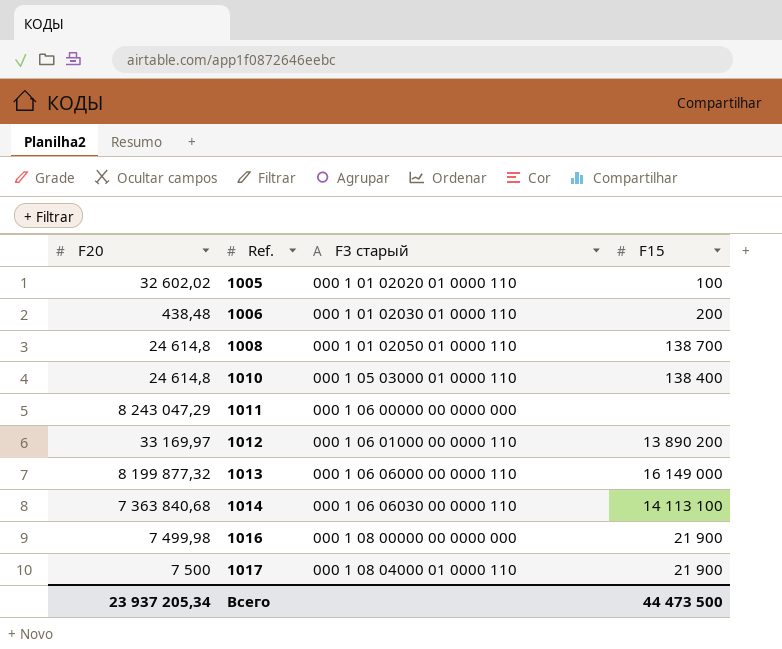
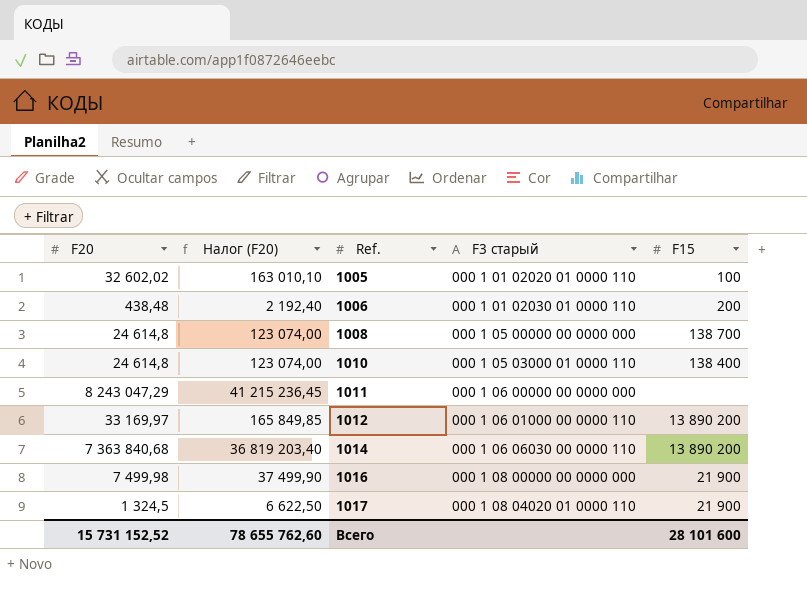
column Налог (F20) | formula: none -> [F20] * 5
row 1013: 8 199 877,32 | 000 1 06 06000 00 0000 110 | 16 149 000 -> none
1008 | F3 старый: 000 1 01 02050 01 0000 110 -> 000 1 05 00000 00 0000 000
1014 | F15: 14 113 100 -> 13 890 200
1017 | F20: 7 500 -> 1 324,5
1017 | F3 старый: 000 1 08 04000 01 0000 110 -> 000 1 08 04020 01 0000 110
Всего | F20: 23 937 205,34 -> 15 731 152,52
Всего | F15: 44 473 500 -> 28 101 600

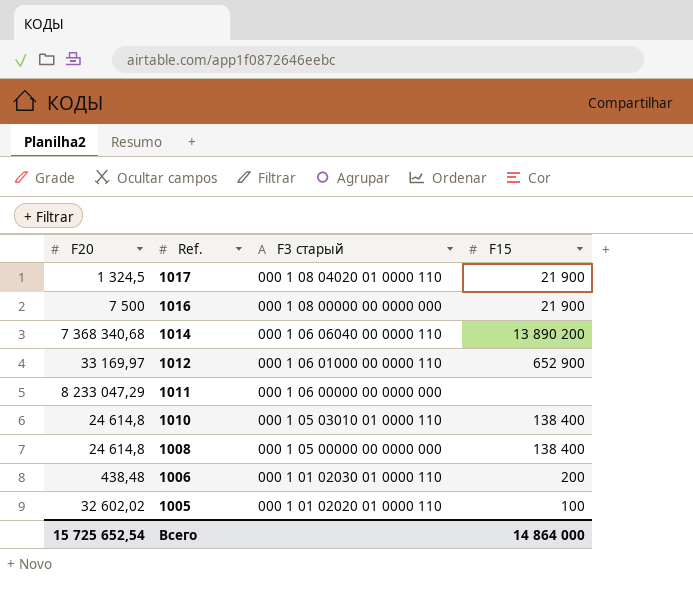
row order: Ref. ascending -> Ref. descending
column Налог (F20) | formula: [F20] * 5 -> none
1016 | F20: 7 499,98 -> 7 500
1014 | F20: 7 363 840,68 -> 7 368 340,68
1014 | F3 старый: 000 1 06 06030 00 0000 110 -> 000 1 06 06040 00 0000 110
1012 | F15: 13 890 200 -> 652 900
1011 | F20: 8 243 047,29 -> 8 233 047,29
1010 | F3 старый: 000 1 05 03000 01 0000 110 -> 000 1 05 03010 01 0000 110
1008 | F15: 138 700 -> 138 400
Всего | F20: 15 731 152,52 -> 15 725 652,54
Всего | F15: 28 101 600 -> 14 864 000

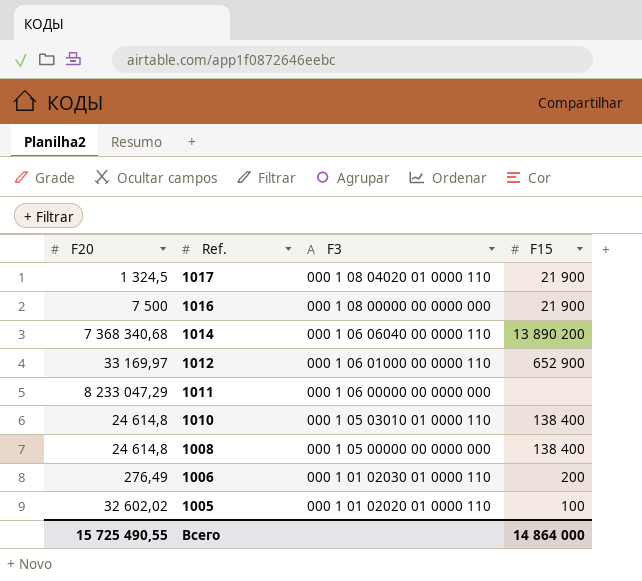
column name: F3 старый -> F3
1006 | F20: 438,48 -> 276,49
Всего | F20: 15 725 652,54 -> 15 725 490,55

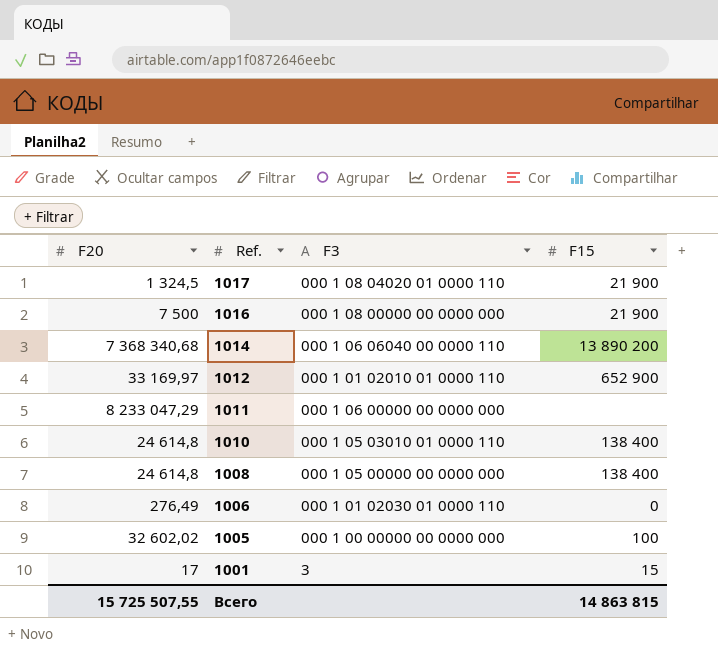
1012 | F3: 000 1 06 01000 00 0000 110 -> 000 1 01 02010 01 0000 110
1006 | F15: 200 -> 0
1005 | F3: 000 1 01 02020 01 0000 110 -> 000 1 00 00000 00 0000 000
row 1001: none -> 17 | 3 | 15
Всего | F20: 15 725 490,55 -> 15 725 507,55
Всего | F15: 14 864 000 -> 14 863 815

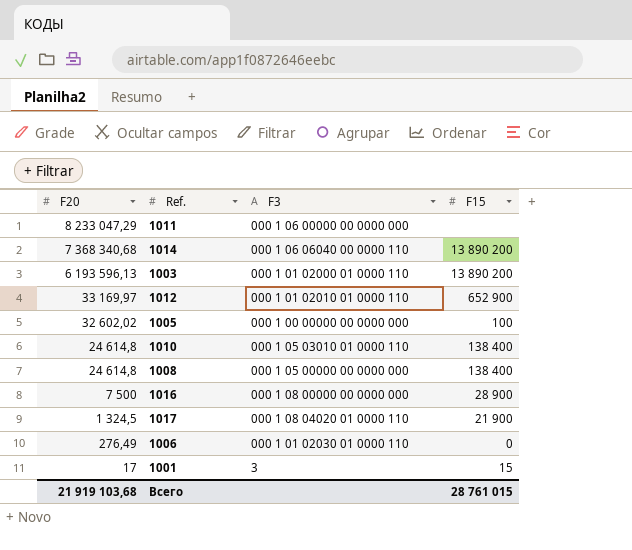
row order: Ref. descending -> F20 descending
row 1003: none -> 6 193 596,13 | 000 1 01 02000 01 0000 110 | 13 890 200
1016 | F15: 21 900 -> 28 900
Всего | F20: 15 725 507,55 -> 21 919 103,68
Всего | F15: 14 863 815 -> 28 761 015

